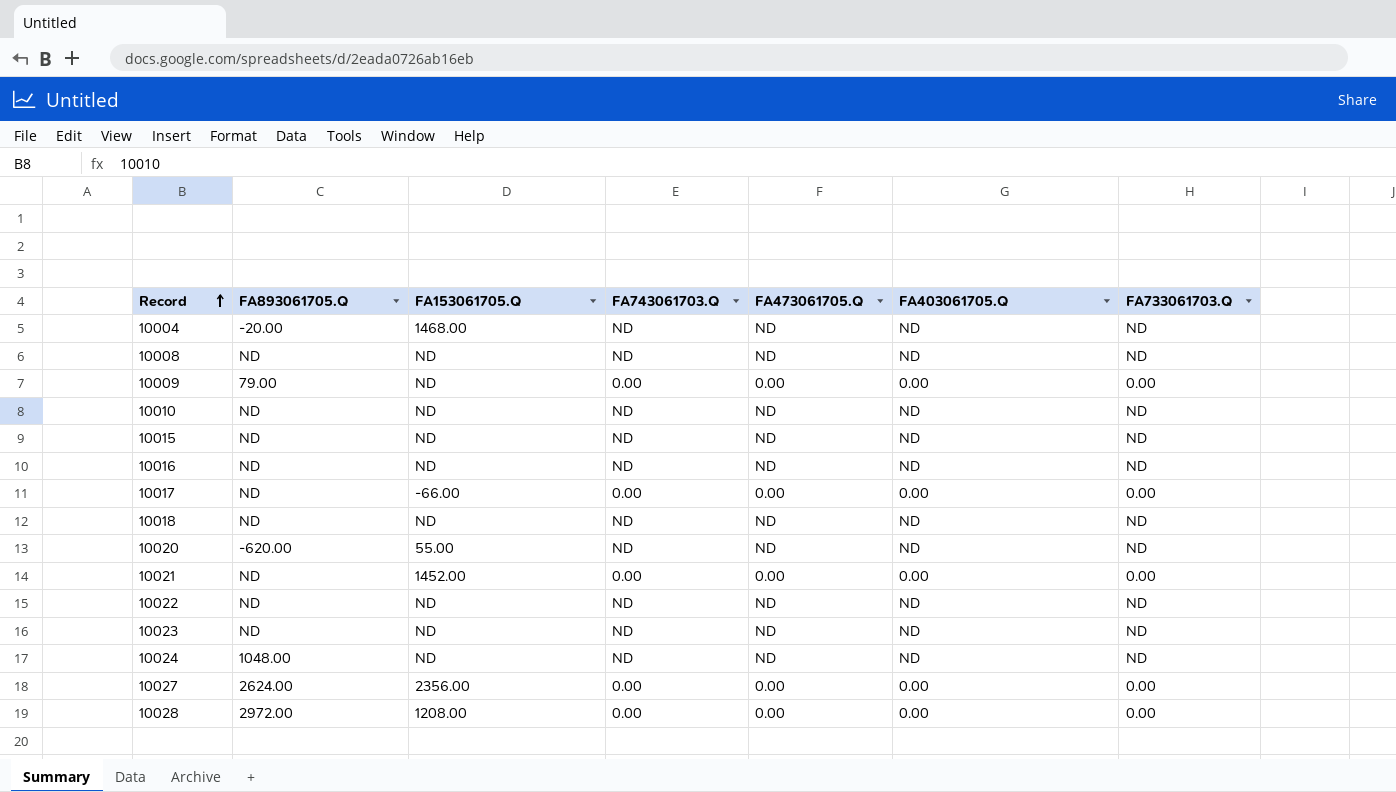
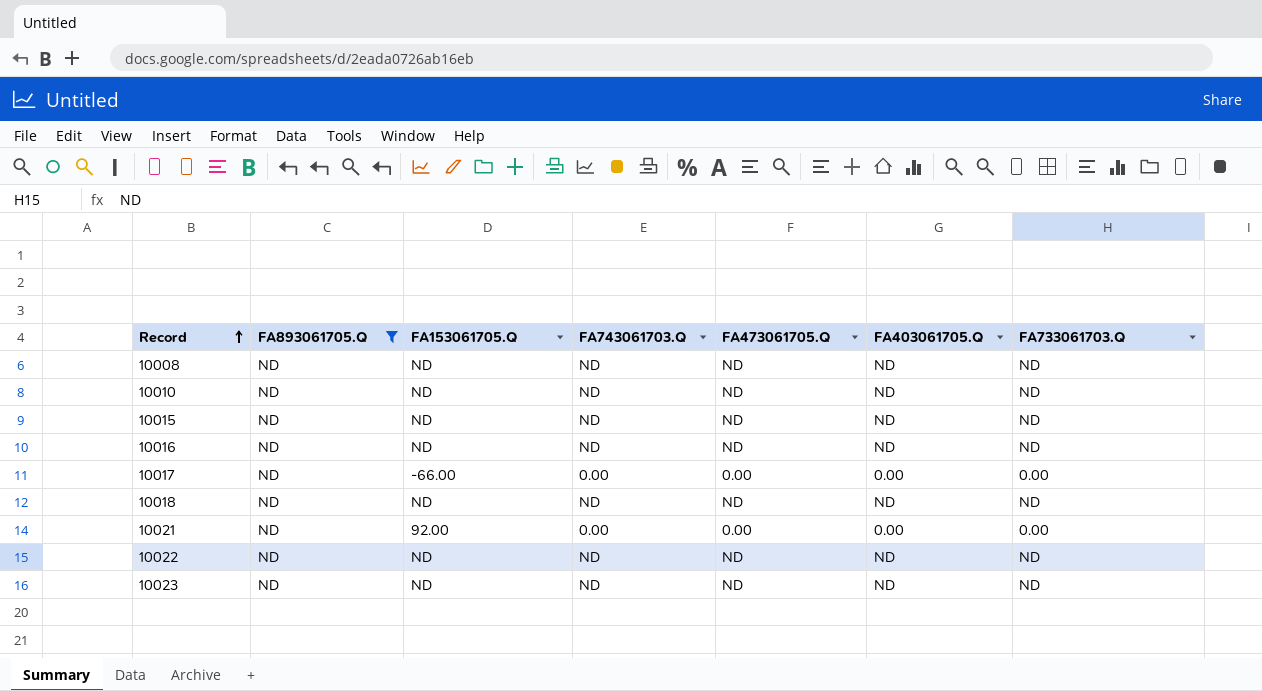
filter: none -> FA893061705.Q = ND
10021 | FA153061705.Q: 1452.00 -> 92.00

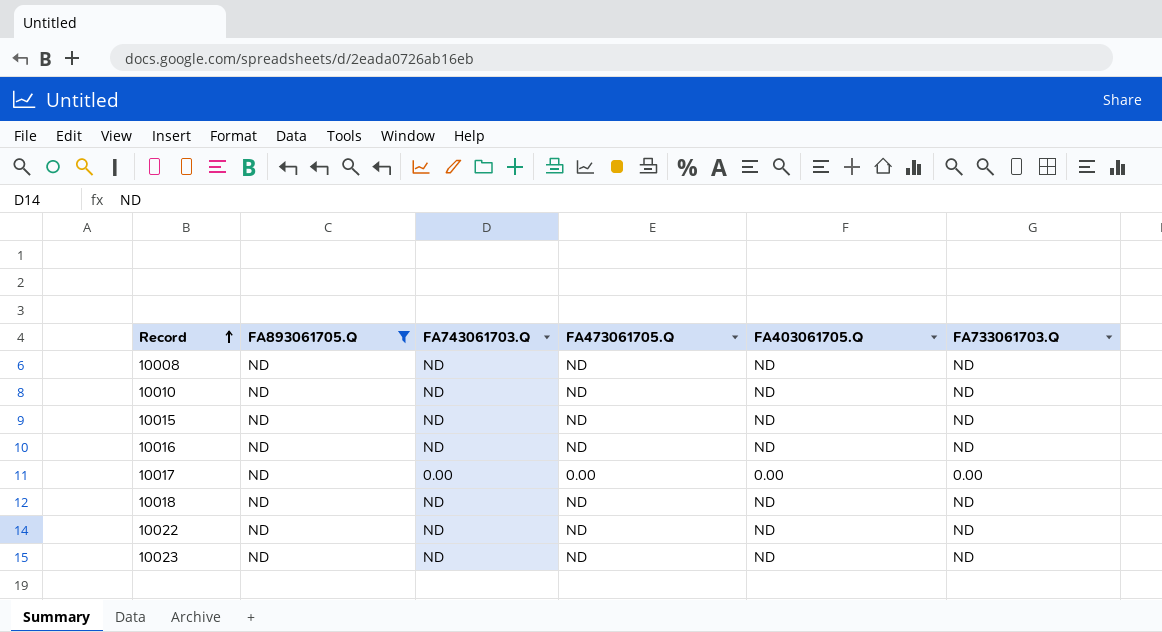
column FA153061705.Q | position: 3 -> none
row 10021: ND | 92.00 | 0.00 | 0.00 | 0.00 | 0.00 -> none

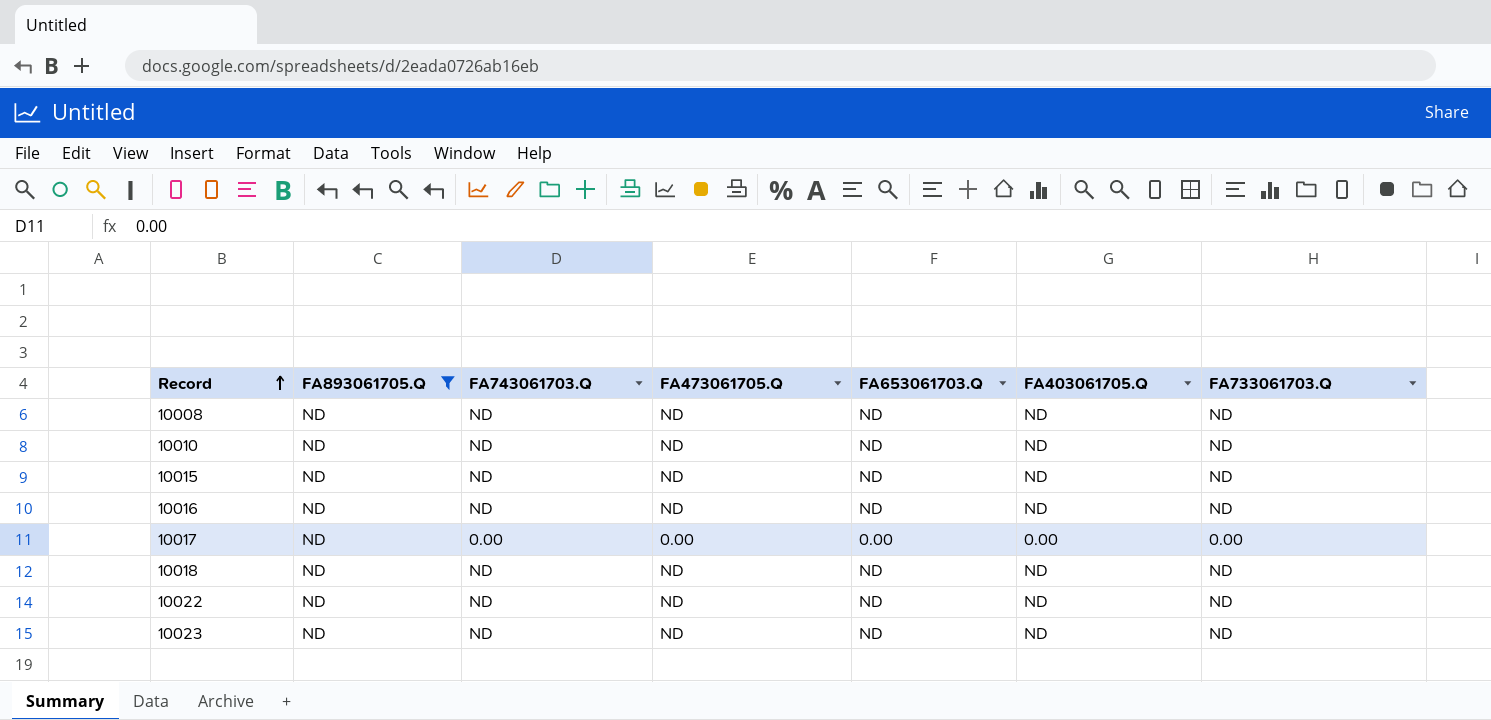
column FA653061703.Q | position: none -> 5

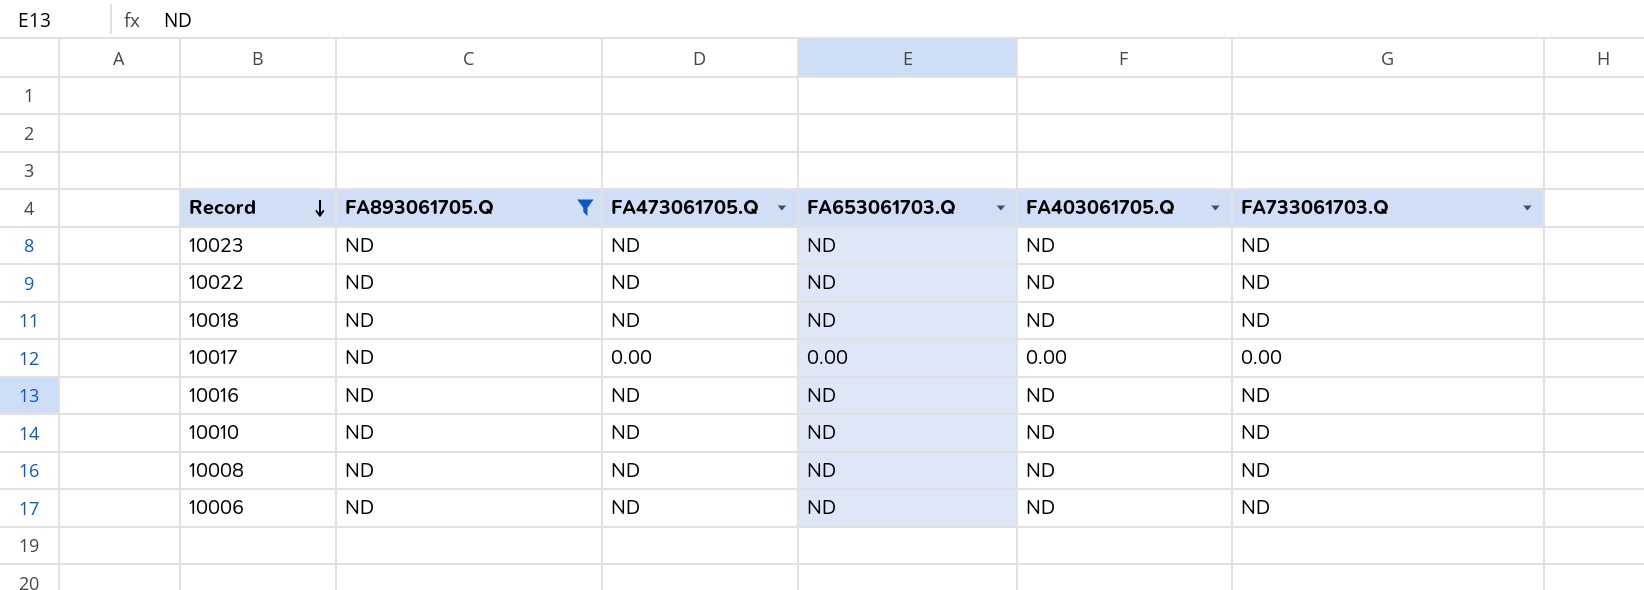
row order: Record ascending -> Record descending
column FA743061703.Q | position: 3 -> none
row 10015: ND | ND | ND | ND | ND | ND -> none
row 10006: none -> ND | ND | ND | ND | ND

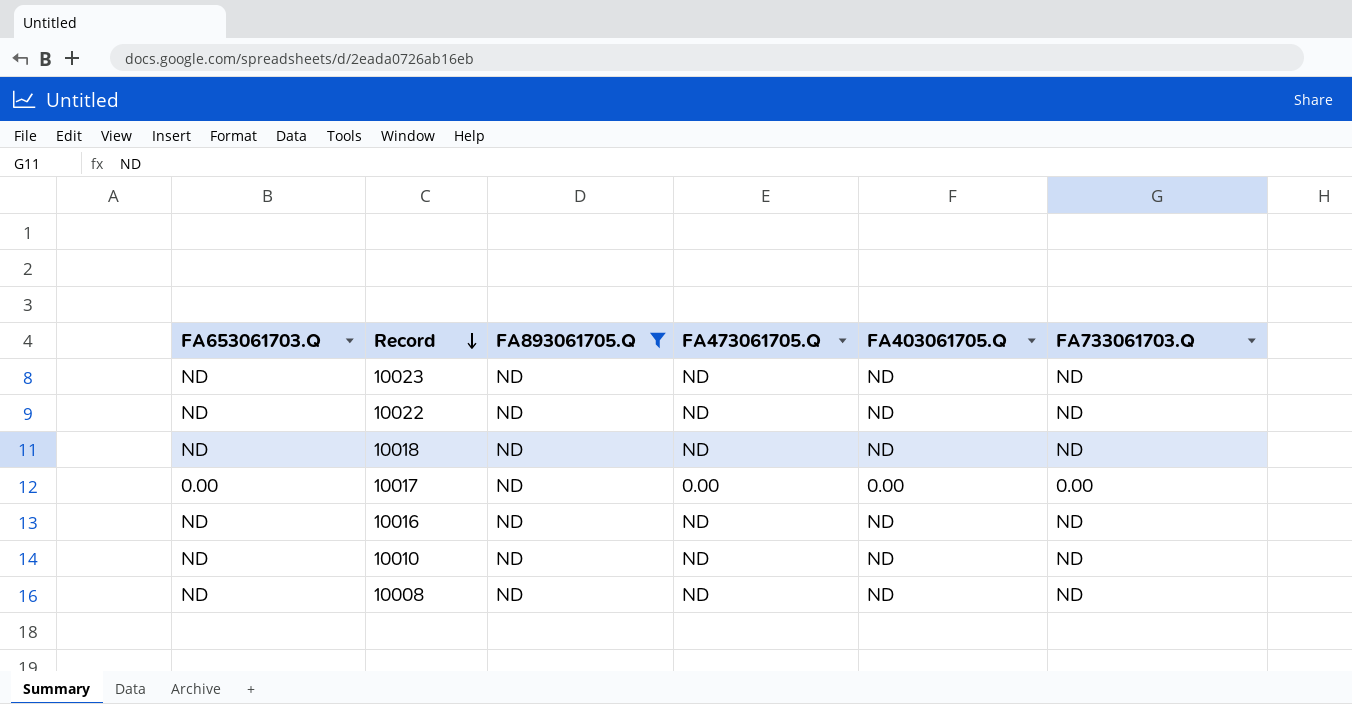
column FA653061703.Q | position: 4 -> 1
row 10006: ND | ND | ND | ND | ND -> none

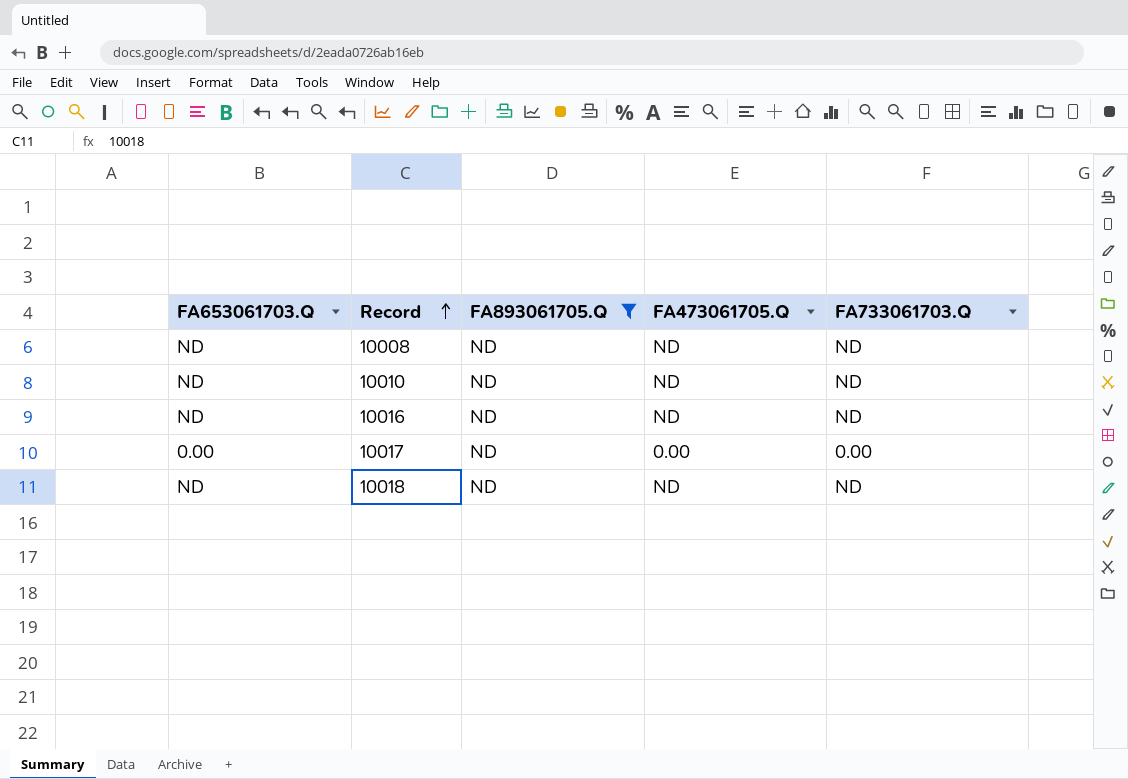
row order: Record descending -> Record ascending
column FA403061705.Q | position: 5 -> none
row 10023: ND | ND | ND | ND | ND -> none
row 10022: ND | ND | ND | ND | ND -> none

